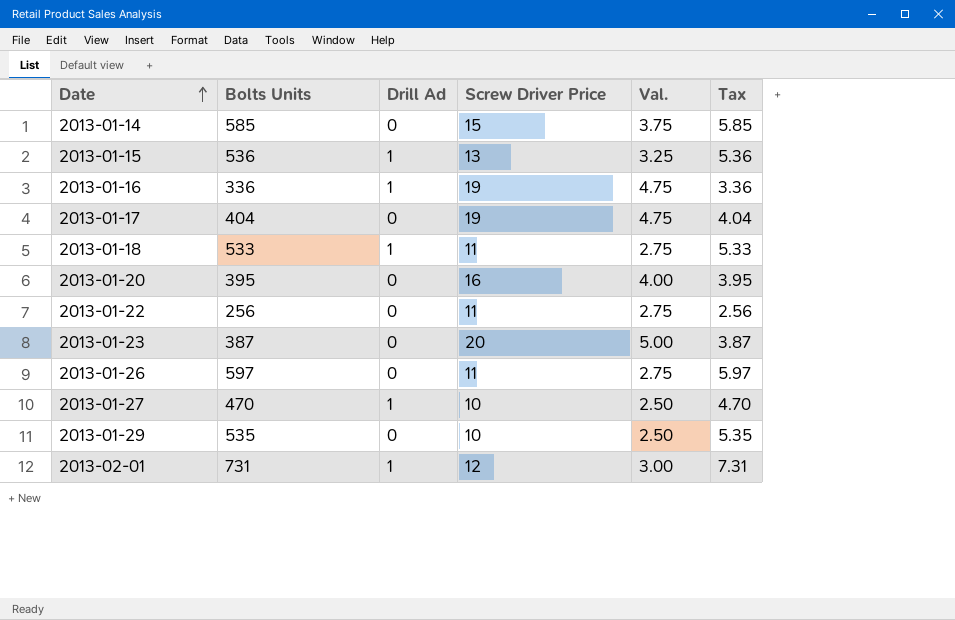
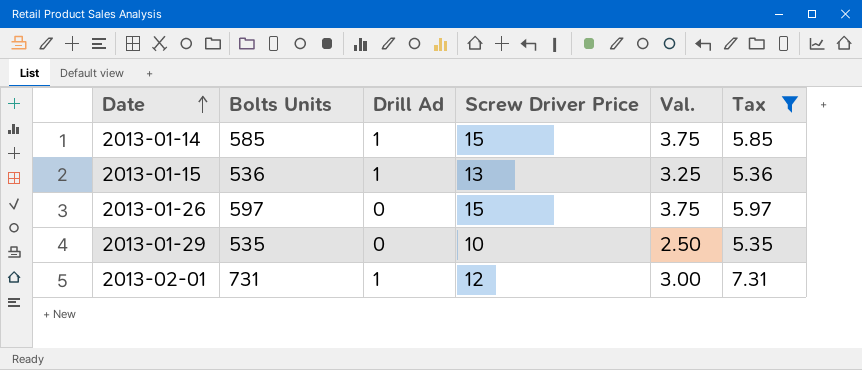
filter: none -> Tax >= 5.35
2013-01-14 | Drill Ad: 0 -> 1
2013-01-26 | Screw Driver Price: 11 -> 15
2013-01-26 | Val.: 2.75 -> 3.75

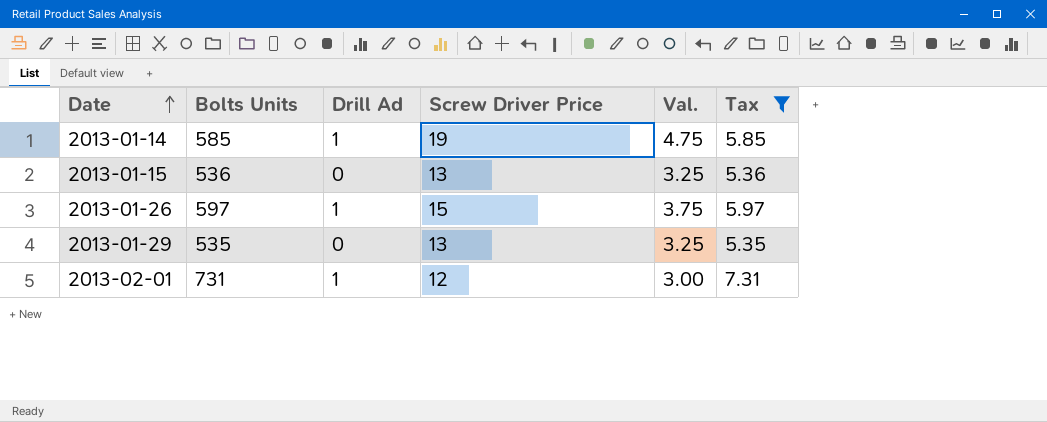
2013-01-14 | Screw Driver Price: 15 -> 19
2013-01-14 | Val.: 3.75 -> 4.75
2013-01-15 | Drill Ad: 1 -> 0
2013-01-26 | Drill Ad: 0 -> 1
2013-01-29 | Screw Driver Price: 10 -> 13
2013-01-29 | Val.: 2.50 -> 3.25

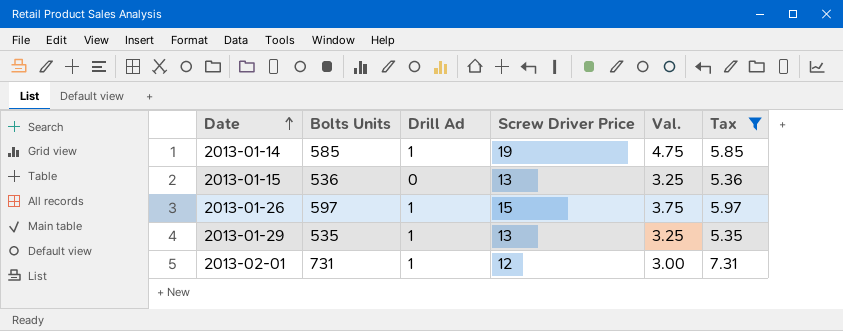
2013-01-29 | Drill Ad: 0 -> 1

